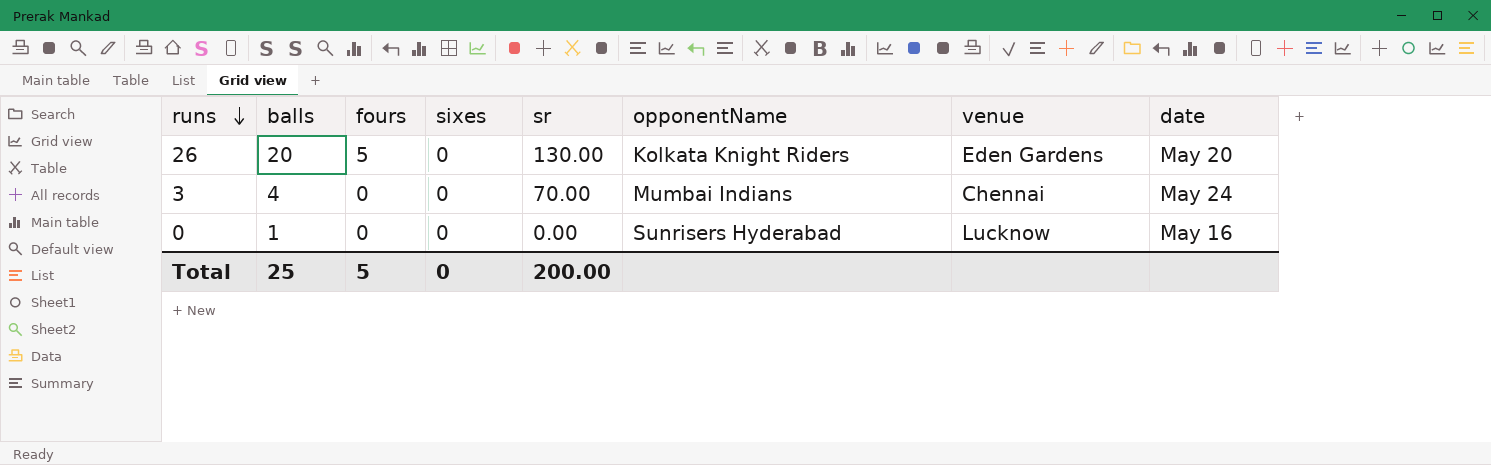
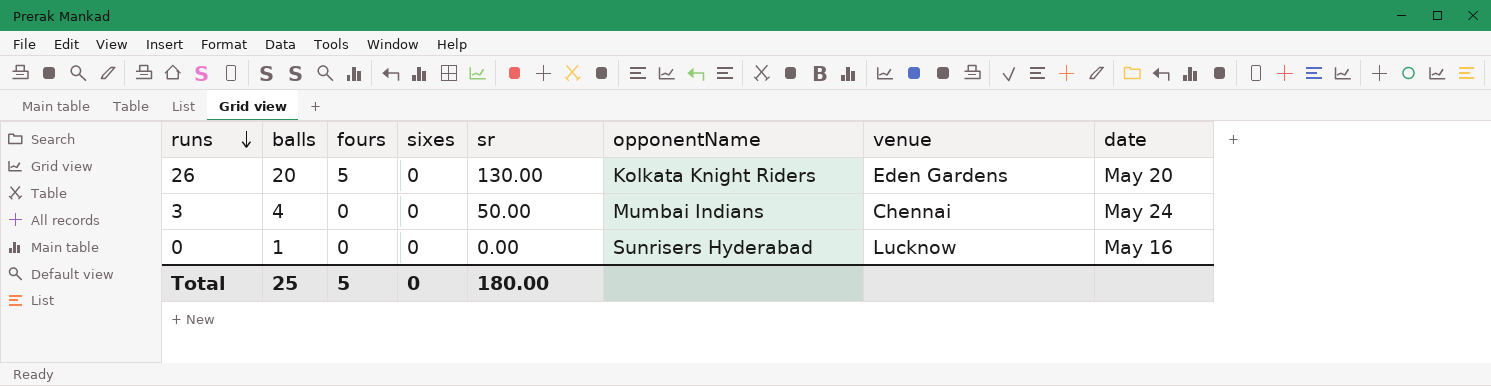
3 | sr: 70.00 -> 50.00
Total | sr: 200.00 -> 180.00

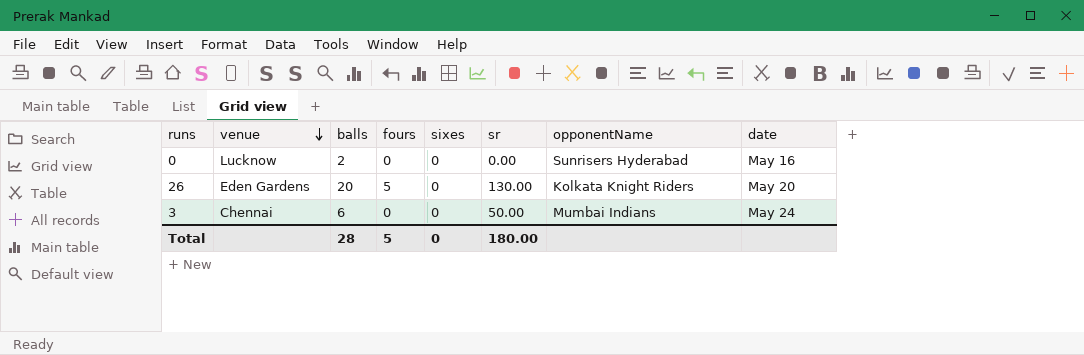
row order: runs descending -> venue descending
column venue | position: 7 -> 2
0 | balls: 1 -> 2
3 | balls: 4 -> 6
Total | balls: 25 -> 28

